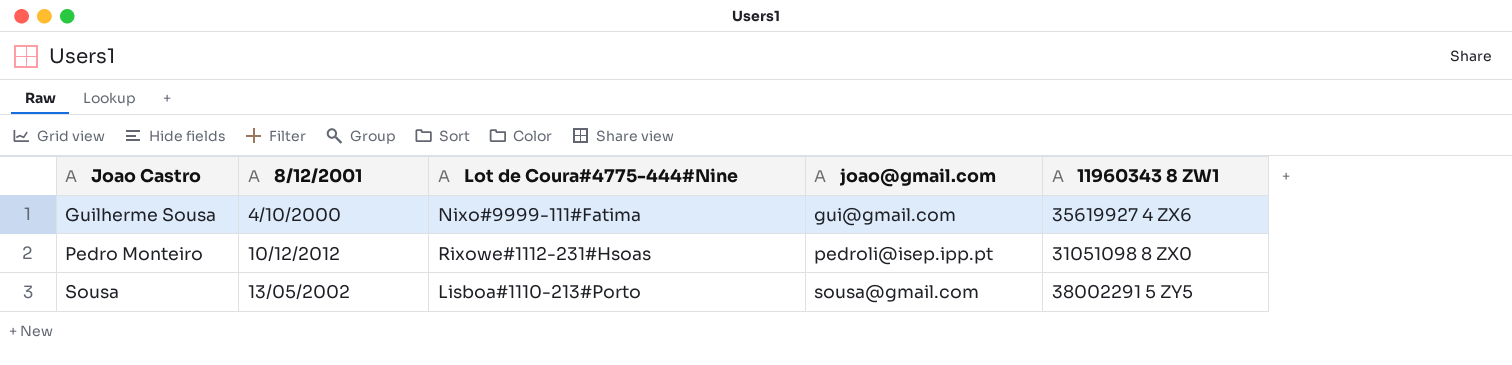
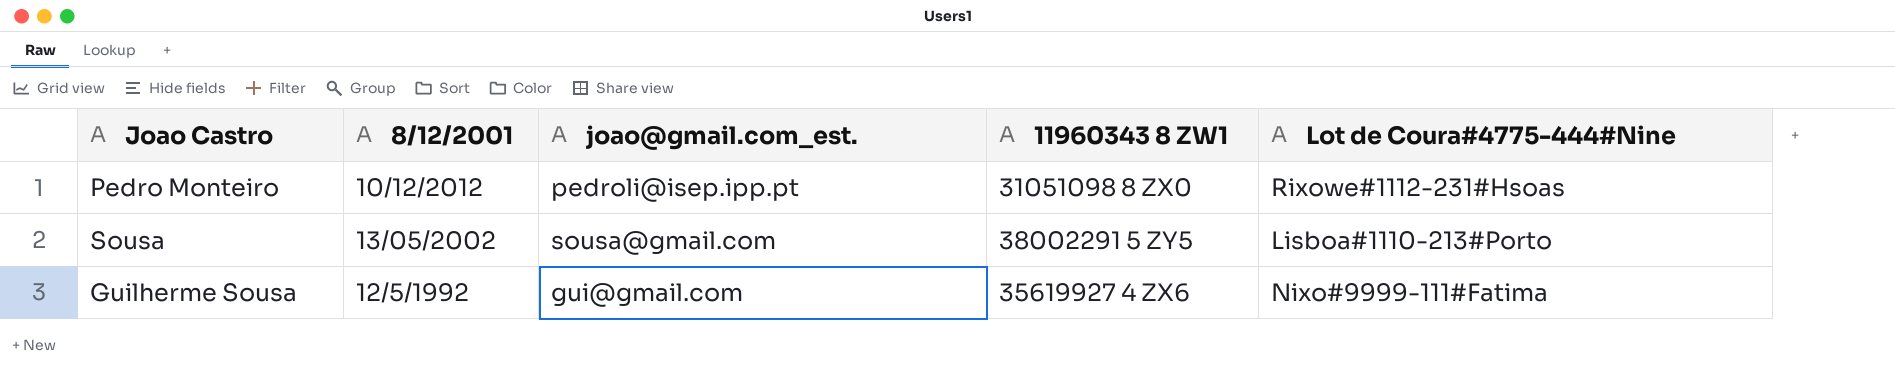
row order: Joao Castro ascending -> 8/12/2001 descending
column name: joao@gmail.com -> joao@gmail.com_est.
column Lot de Coura#4775-444#Nine | position: 3 -> 5
Guilherme Sousa | 8/12/2001: 4/10/2000 -> 12/5/1992

